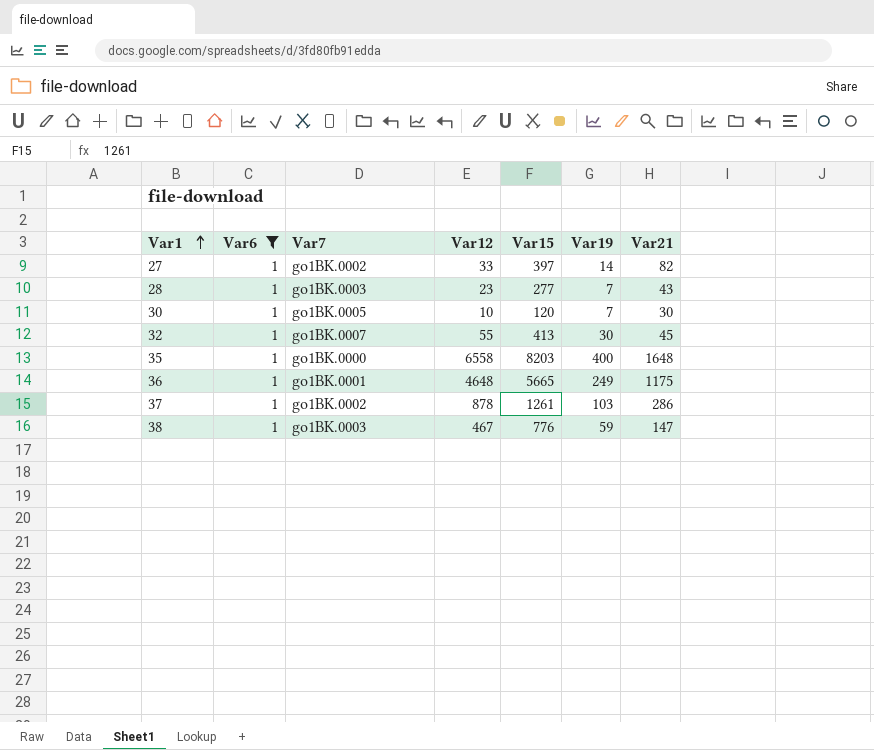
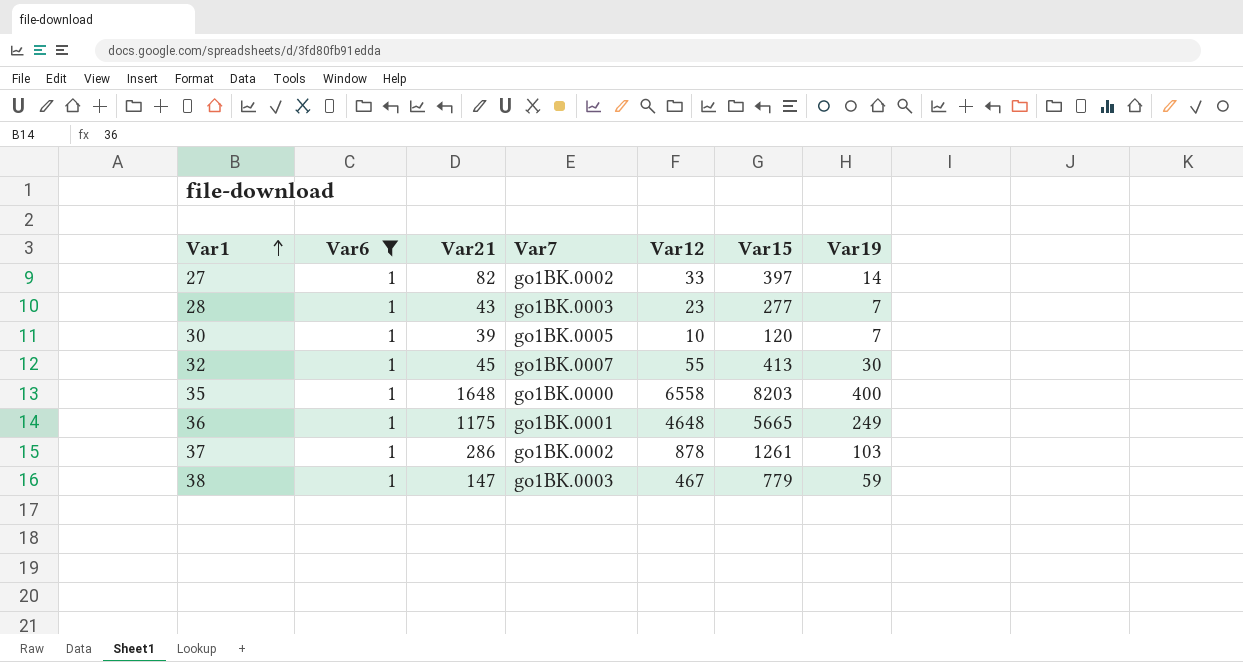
column Var21 | position: 7 -> 3
30 | Var21: 30 -> 39
38 | Var15: 776 -> 779

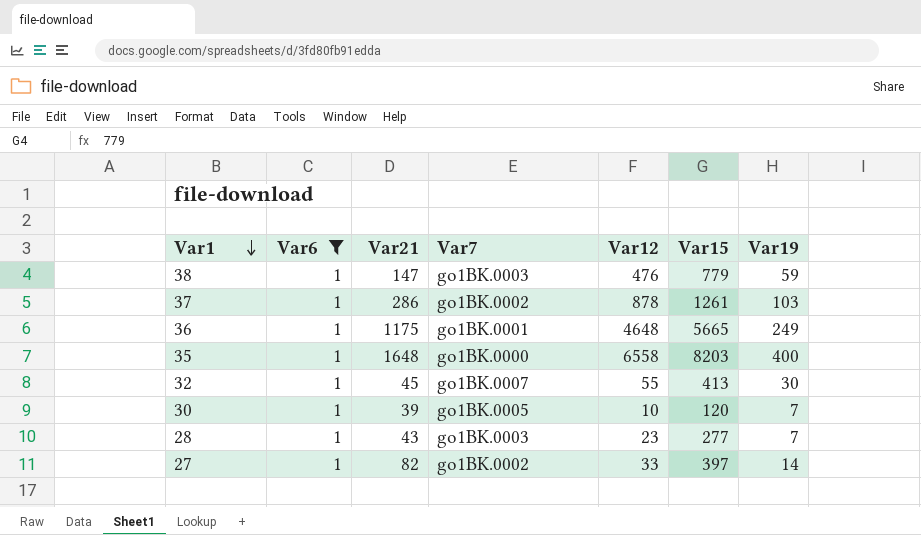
row order: Var1 ascending -> Var1 descending
38 | Var12: 467 -> 476

